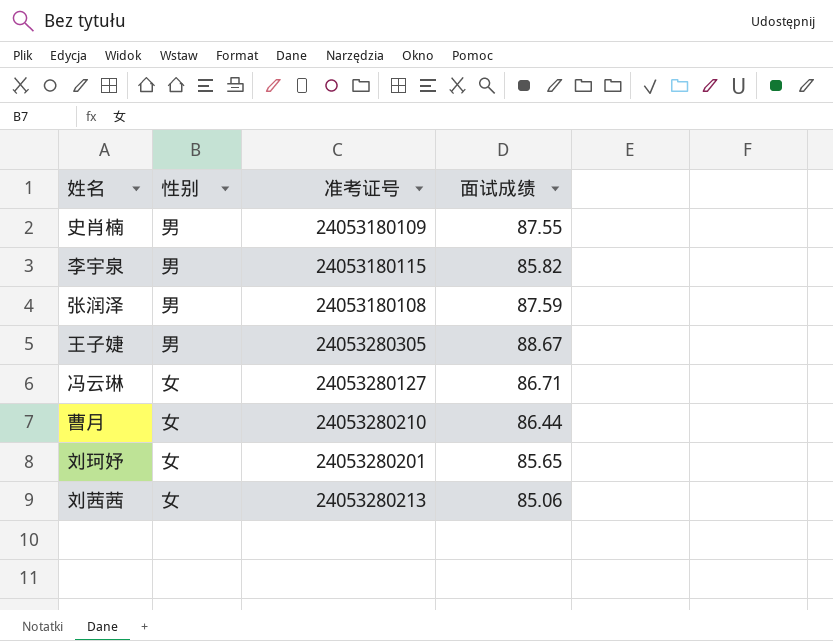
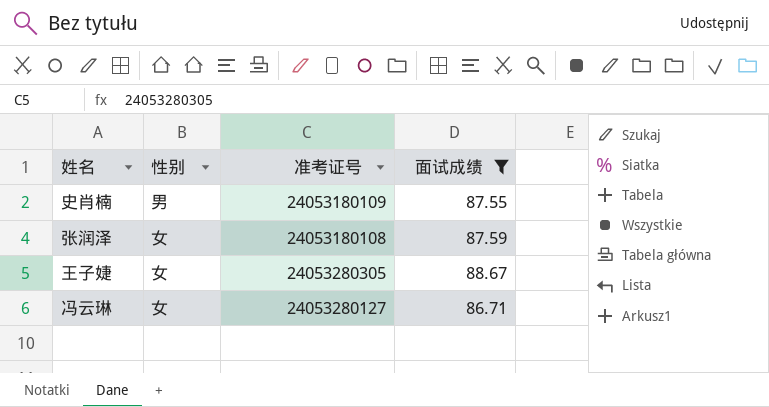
filter: none -> 面试成绩 >= 86.71
张润泽 | 性别: 男 -> 女
王子婕 | 性别: 男 -> 女

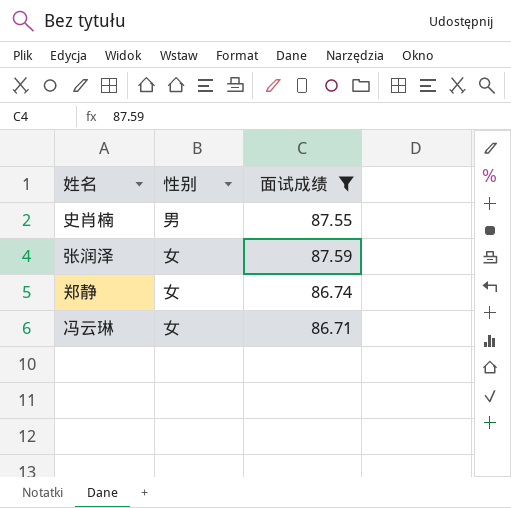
column 准考证号 | position: 3 -> none
row 王子婕: 女 | 24053280305 | 88.67 -> none
row 郑静: none -> 女 | 86.74

